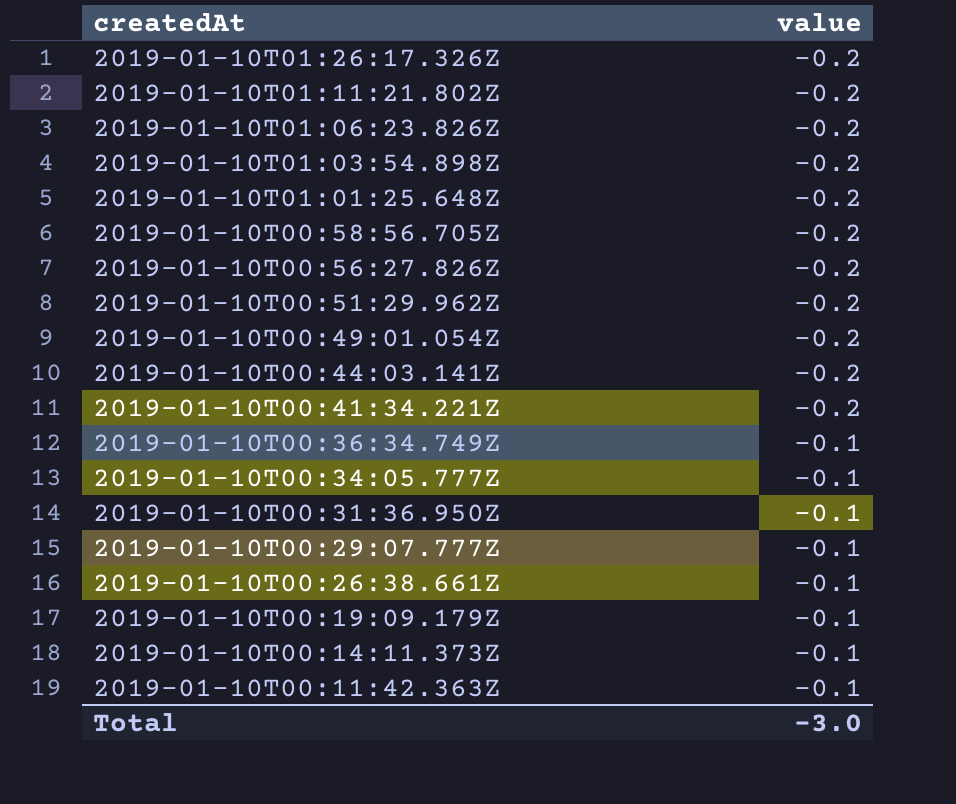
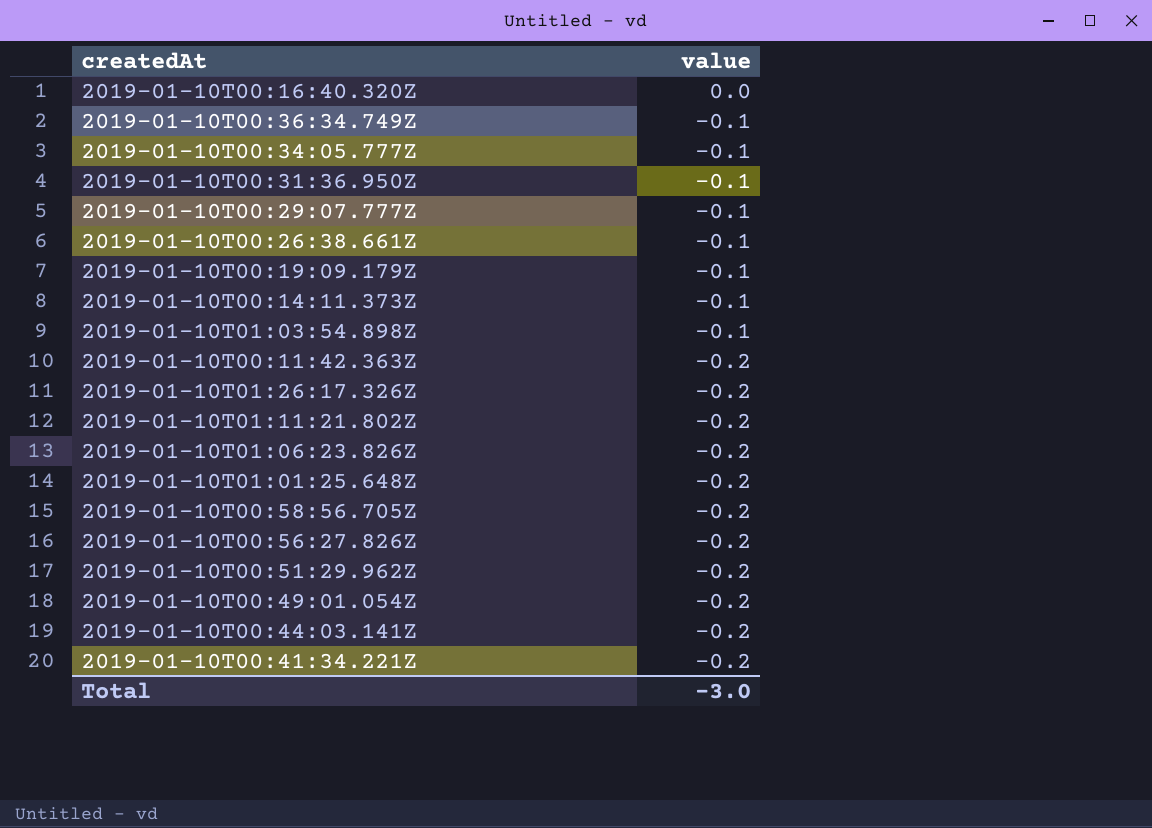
row order: createdAt descending -> value descending
row 2019-01-10T00:16:40.320Z: none -> 0.0
2019-01-10T01:03:54.898Z | value: -0.2 -> -0.1
2019-01-10T00:11:42.363Z | value: -0.1 -> -0.2

